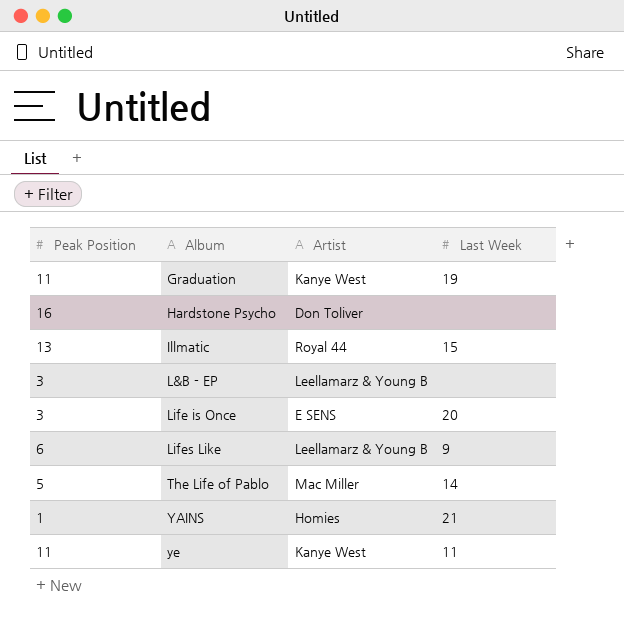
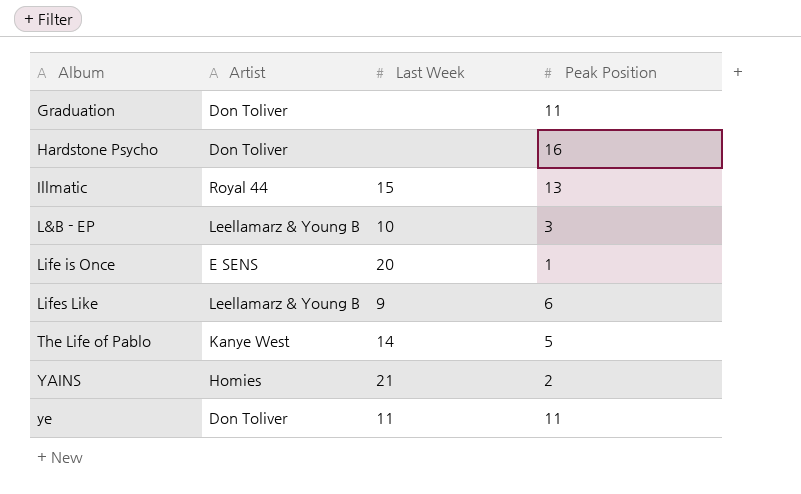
column Peak Position | position: 1 -> 4
Graduation | Artist: Kanye West -> Don Toliver
Graduation | Last Week: 19 -> none
L&B - EP | Last Week: none -> 10
Life is Once | Peak Position: 3 -> 1
The Life of Pablo | Artist: Mac Miller -> Kanye West
YAINS | Peak Position: 1 -> 2
ye | Artist: Kanye West -> Don Toliver

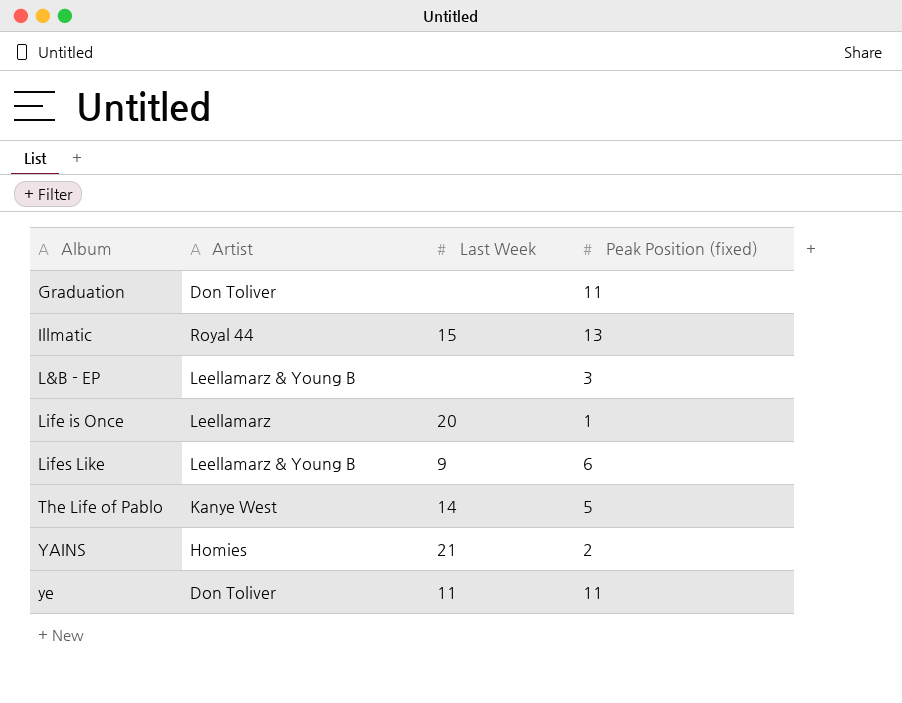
column name: Peak Position -> Peak Position (fixed)
row Hardstone Psycho: Don Toliver | none | 16 -> none
L&B - EP | Last Week: 10 -> none
Life is Once | Artist: E SENS -> Leellamarz

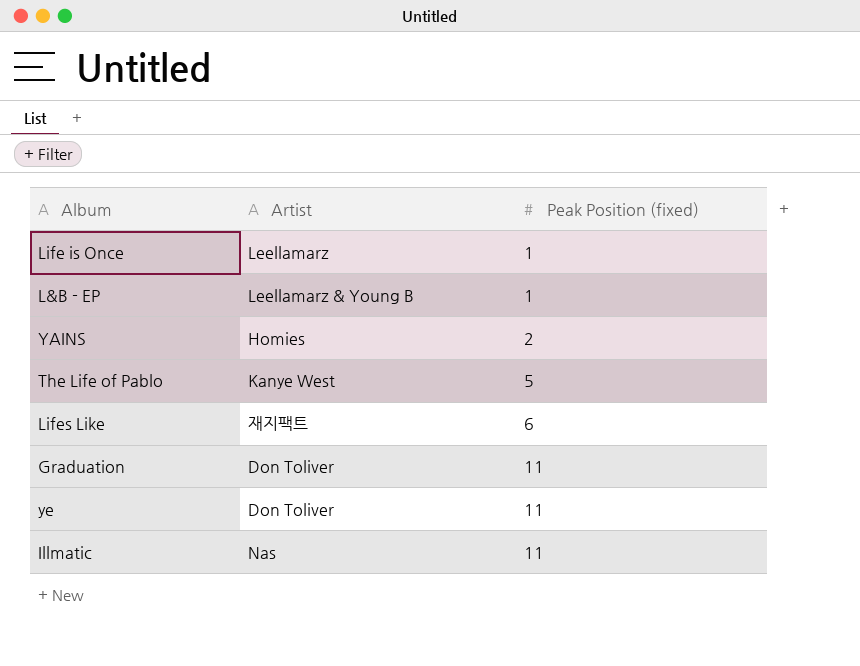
row order: Album ascending -> Peak Position (fixed) ascending
column Last Week | position: 3 -> none
L&B - EP | Peak Position (fixed): 3 -> 1
Lifes Like | Artist: Leellamarz & Young B -> 재지팩트
Illmatic | Artist: Royal 44 -> Nas
Illmatic | Peak Position (fixed): 13 -> 11

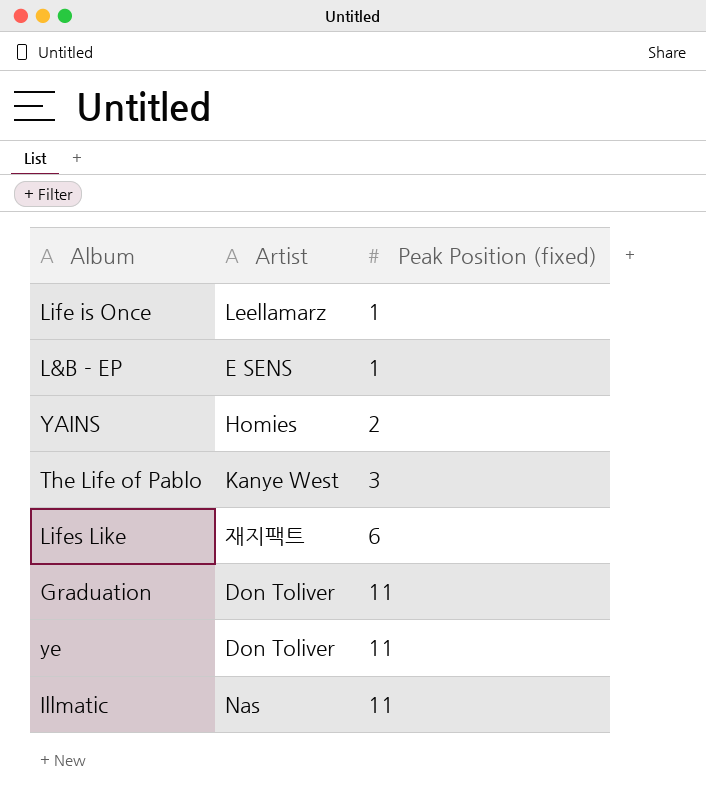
L&B - EP | Artist: Leellamarz & Young B -> E SENS
The Life of Pablo | Peak Position (fixed): 5 -> 3

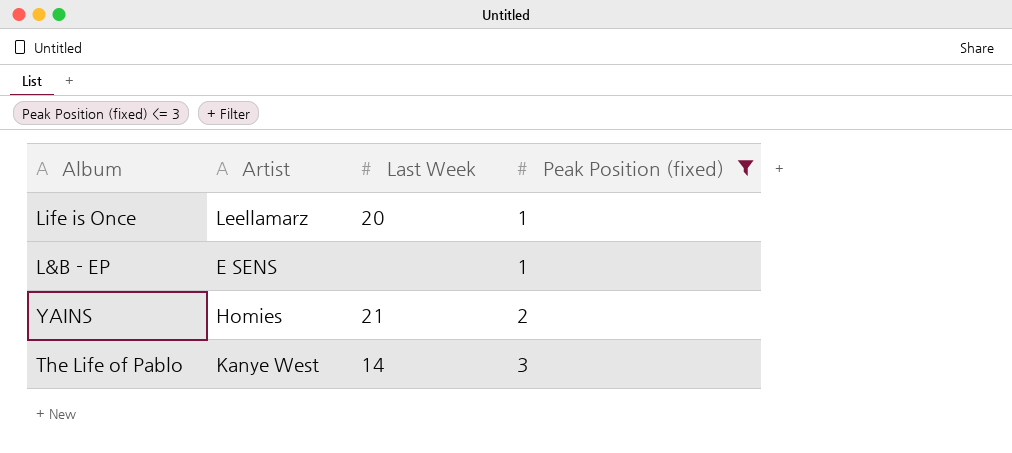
filter: none -> Peak Position (fixed) <= 3
column Last Week | position: none -> 3

